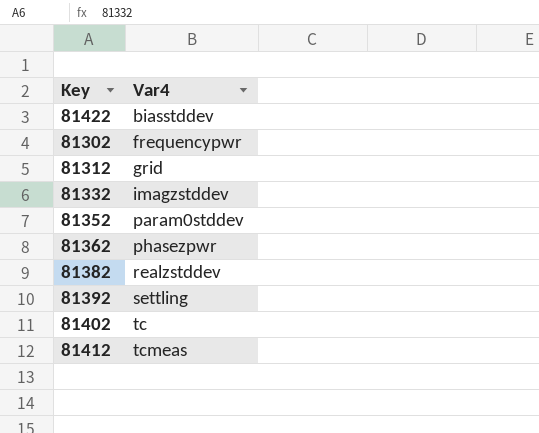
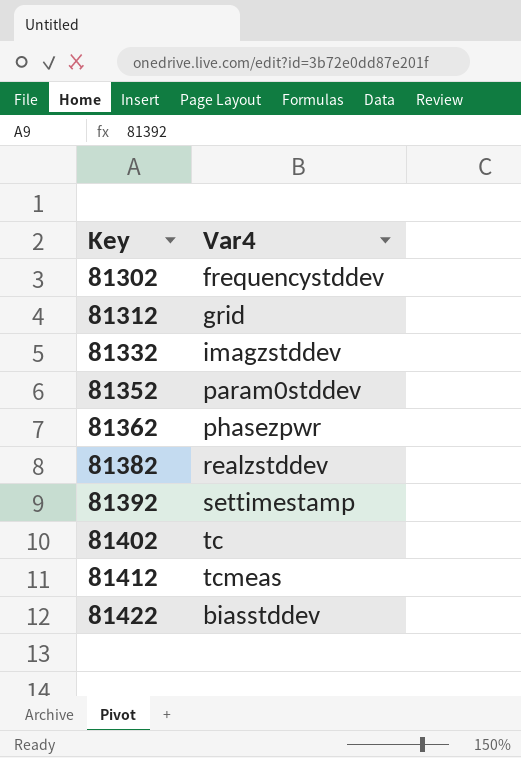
row order: Var4 ascending -> Key ascending
81302 | Var4: frequencypwr -> frequencystddev
81392 | Var4: settling -> settimestamp

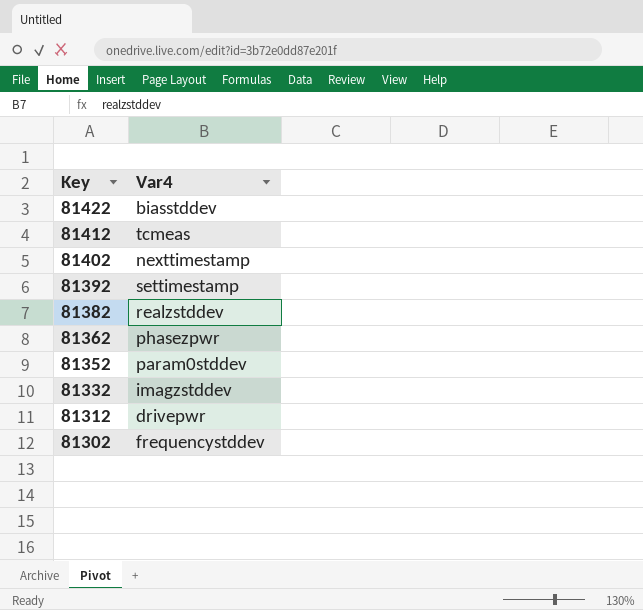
row order: Key ascending -> Key descending
81402 | Var4: tc -> nexttimestamp
81312 | Var4: grid -> drivepwr

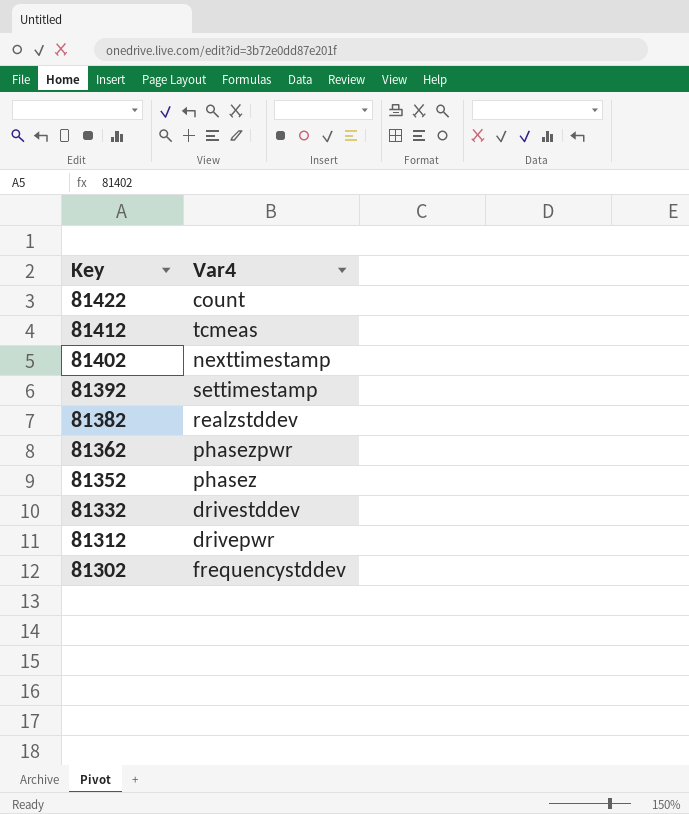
81422 | Var4: biasstddev -> count
81352 | Var4: param0stddev -> phasez
81332 | Var4: imagzstddev -> drivestddev

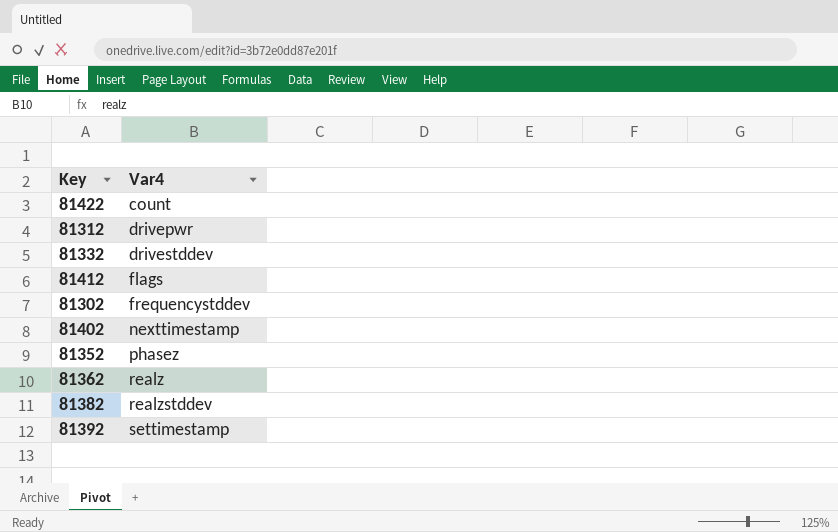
row order: Key descending -> Var4 ascending
81412 | Var4: tcmeas -> flags
81362 | Var4: phasezpwr -> realz

